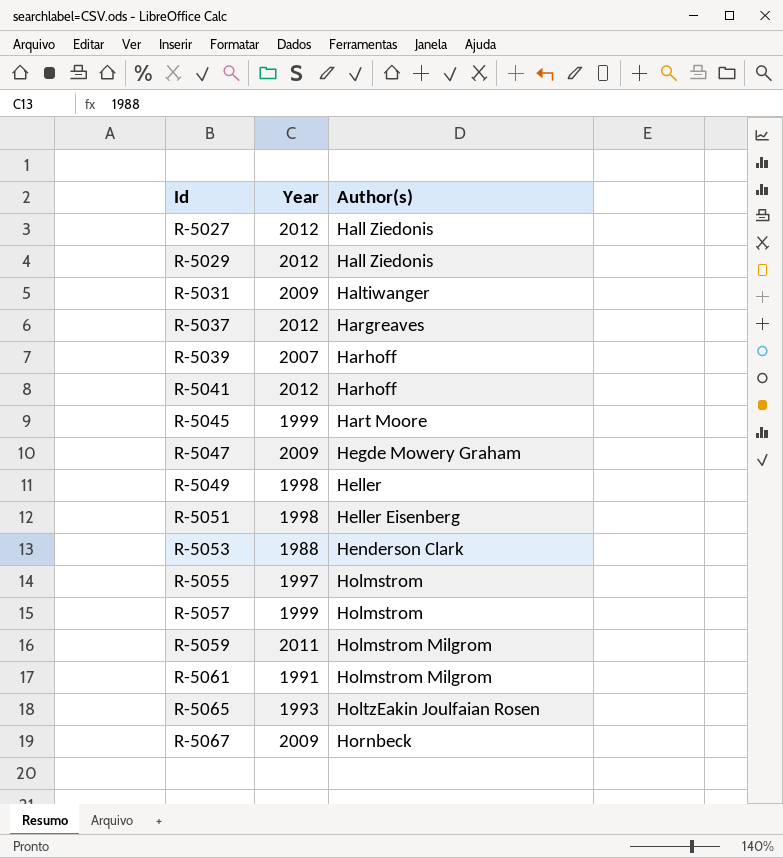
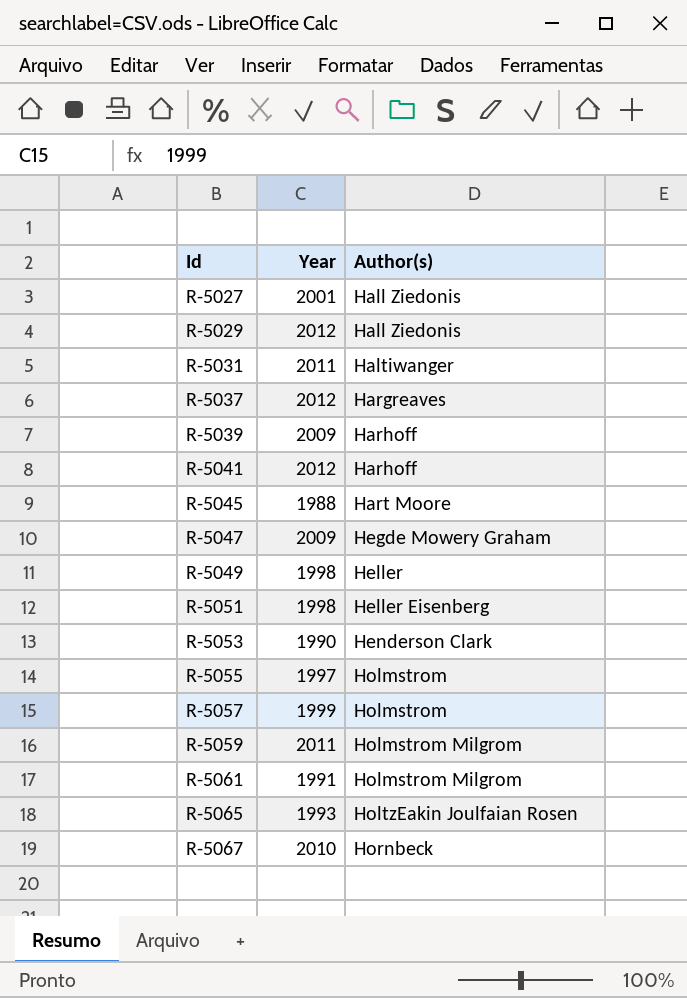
R-5027 | Year: 2012 -> 2001
R-5031 | Year: 2009 -> 2011
R-5039 | Year: 2007 -> 2009
R-5045 | Year: 1999 -> 1988
R-5053 | Year: 1988 -> 1990
R-5067 | Year: 2009 -> 2010

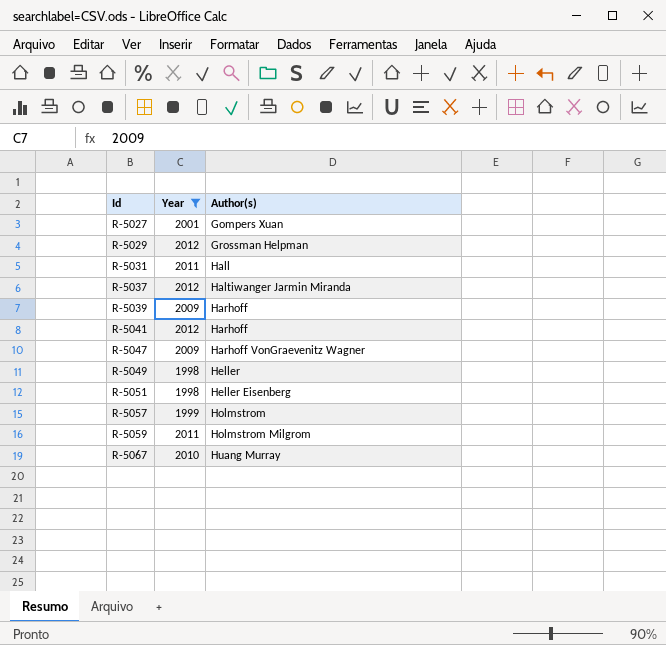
filter: none -> Year >= 1998
R-5027 | Author(s): Hall Ziedonis -> Gompers Xuan
R-5029 | Author(s): Hall Ziedonis -> Grossman Helpman
R-5031 | Author(s): Haltiwanger -> Hall
R-5037 | Author(s): Hargreaves -> Haltiwanger Jarmin Miranda
R-5047 | Author(s): Hegde Mowery Graham -> Harhoff VonGraevenitz Wagner
R-5067 | Author(s): Hornbeck -> Huang Murray

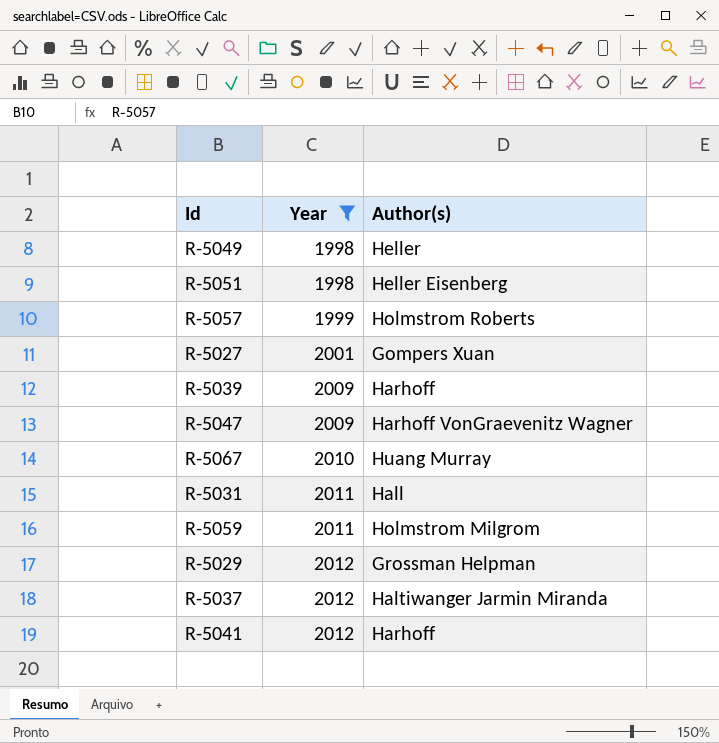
row order: Id ascending -> Year ascending
R-5057 | Author(s): Holmstrom -> Holmstrom Roberts

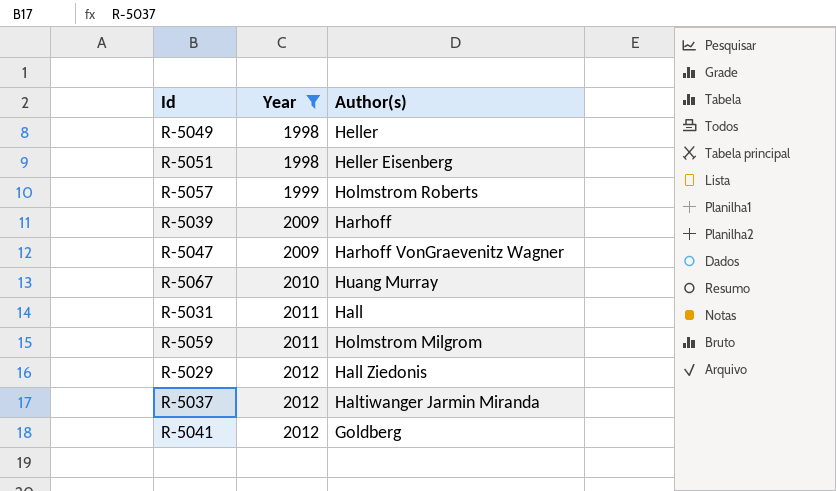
row R-5027: 2001 | Gompers Xuan -> none
R-5029 | Author(s): Grossman Helpman -> Hall Ziedonis
R-5041 | Author(s): Harhoff -> Goldberg

